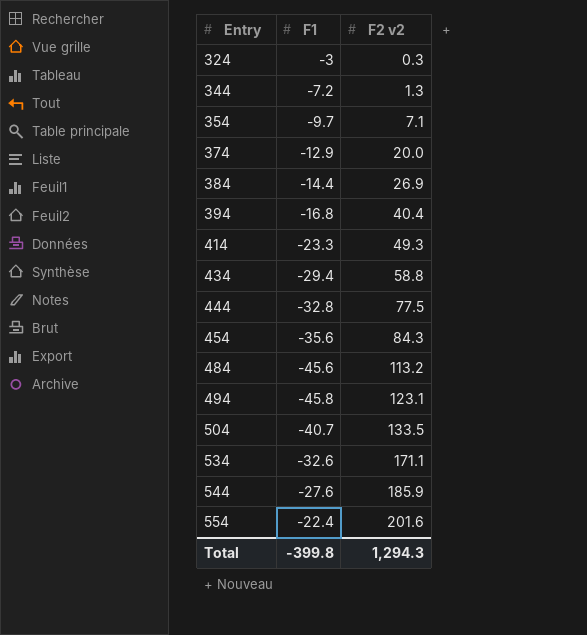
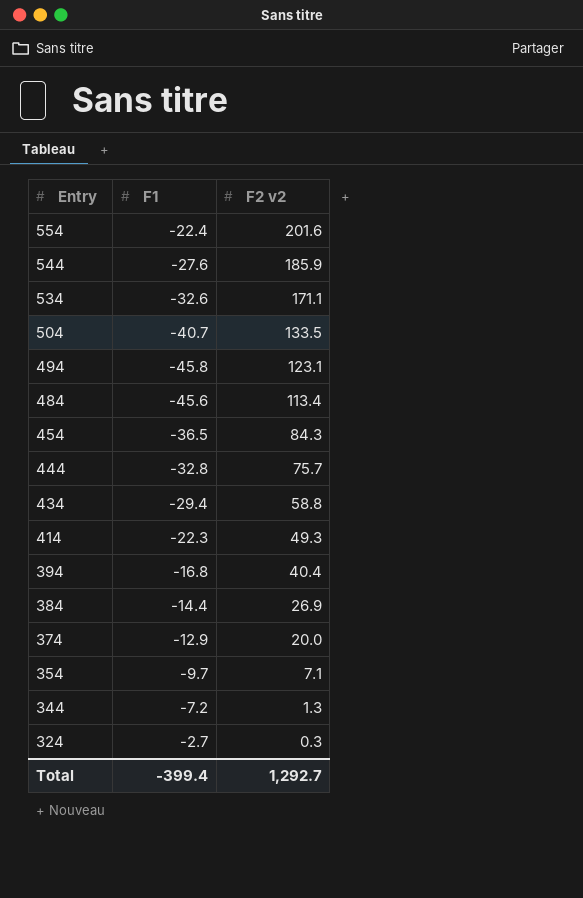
row order: Entry ascending -> Entry descending
484 | F2 v2: 113.2 -> 113.4
454 | F1: -35.6 -> -36.5
444 | F2 v2: 77.5 -> 75.7
414 | F1: -23.3 -> -22.3
324 | F1: -3 -> -2.7
Total | F1: -399.8 -> -399.4
Total | F2 v2: 1,294.3 -> 1,292.7

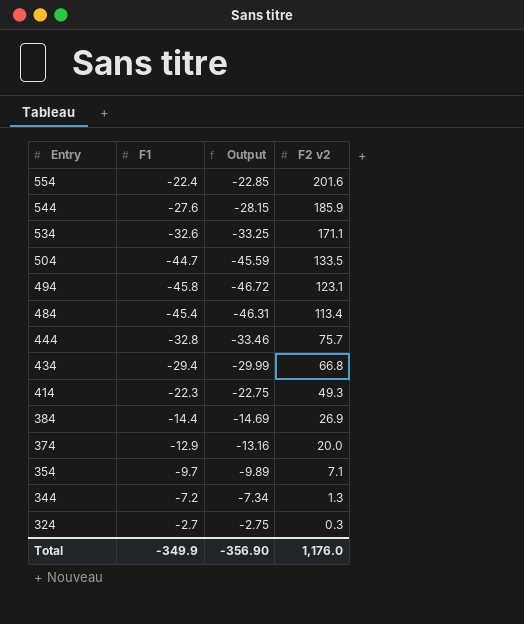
column Output | formula: none -> [F1] * 1.02
row 454: -36.5 | 84.3 -> none
row 394: -16.8 | 40.4 -> none
504 | F1: -40.7 -> -44.7
484 | F1: -45.6 -> -45.4
434 | F2 v2: 58.8 -> 66.8
Total | F1: -399.4 -> -349.9
Total | F2 v2: 1,292.7 -> 1,176.0

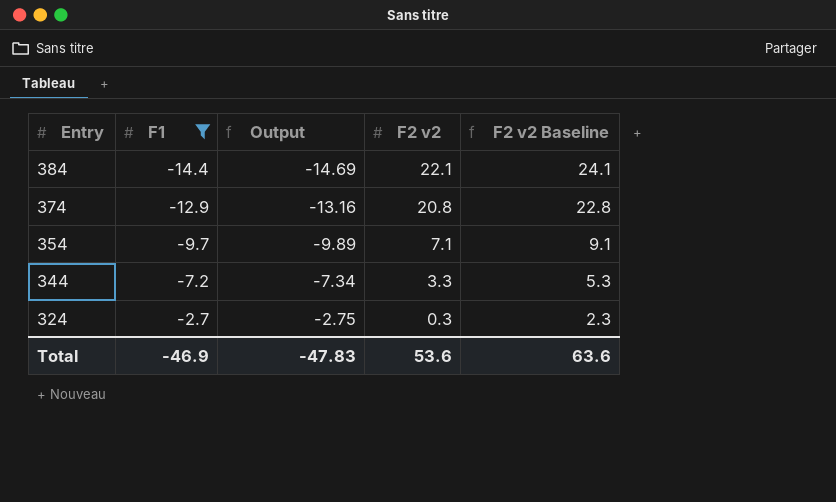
filter: none -> F1 >= -14.4
column F2 v2 Baseline | formula: none -> [F2 v2] + 2
384 | F2 v2: 26.9 -> 22.1
374 | F2 v2: 20.0 -> 20.8
344 | F2 v2: 1.3 -> 3.3
Total | F1: -349.9 -> -46.9
Total | Output: -356.90 -> -47.83
Total | F2 v2: 1,176.0 -> 53.6

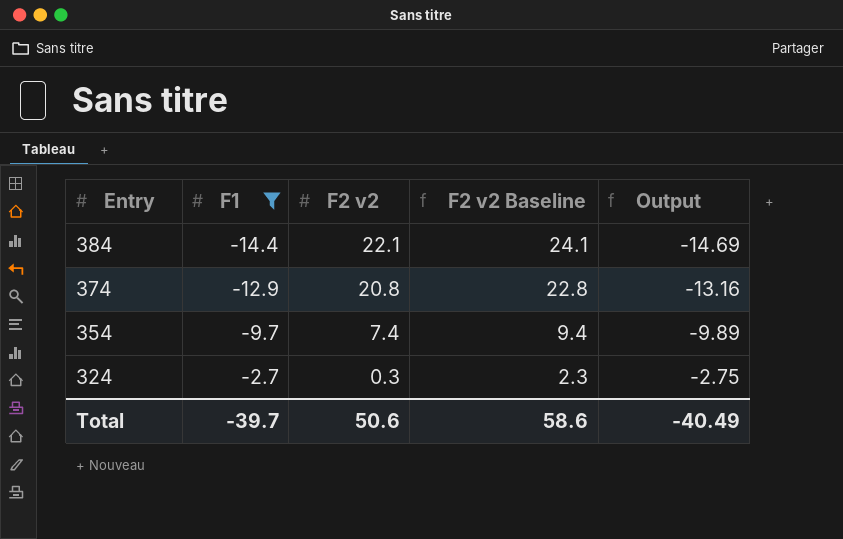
column Output | position: 3 -> 5
row 344: -7.2 | -7.34 | 3.3 | 5.3 -> none
354 | F2 v2: 7.1 -> 7.4
354 | F2 v2 Baseline: 9.1 -> 9.4
Total | F1: -46.9 -> -39.7
Total | F2 v2: 53.6 -> 50.6
Total | F2 v2 Baseline: 63.6 -> 58.6
Total | Output: -47.83 -> -40.49

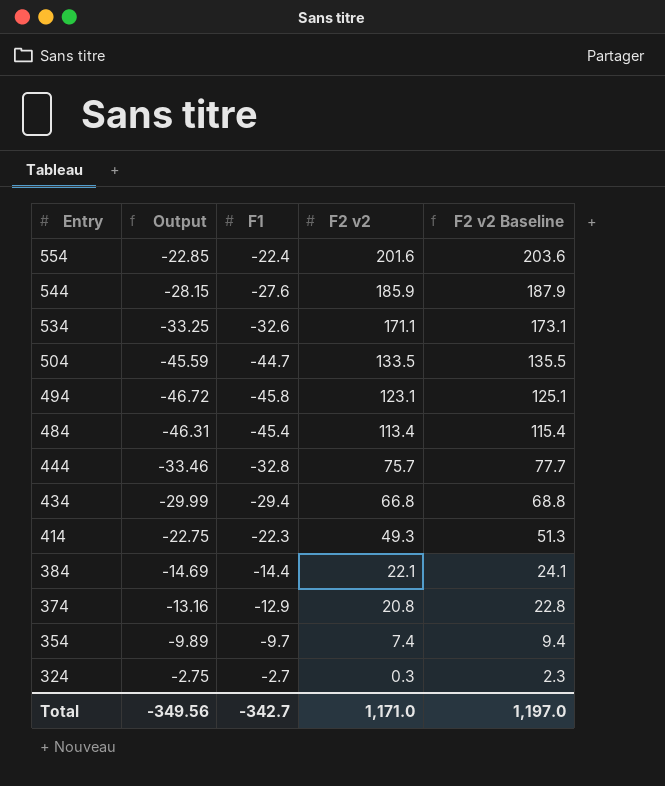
filter: F1 >= -14.4 -> none
column Output | position: 5 -> 2
Total | Output: -40.49 -> -349.56
Total | F1: -39.7 -> -342.7
Total | F2 v2: 50.6 -> 1,171.0
Total | F2 v2 Baseline: 58.6 -> 1,197.0

